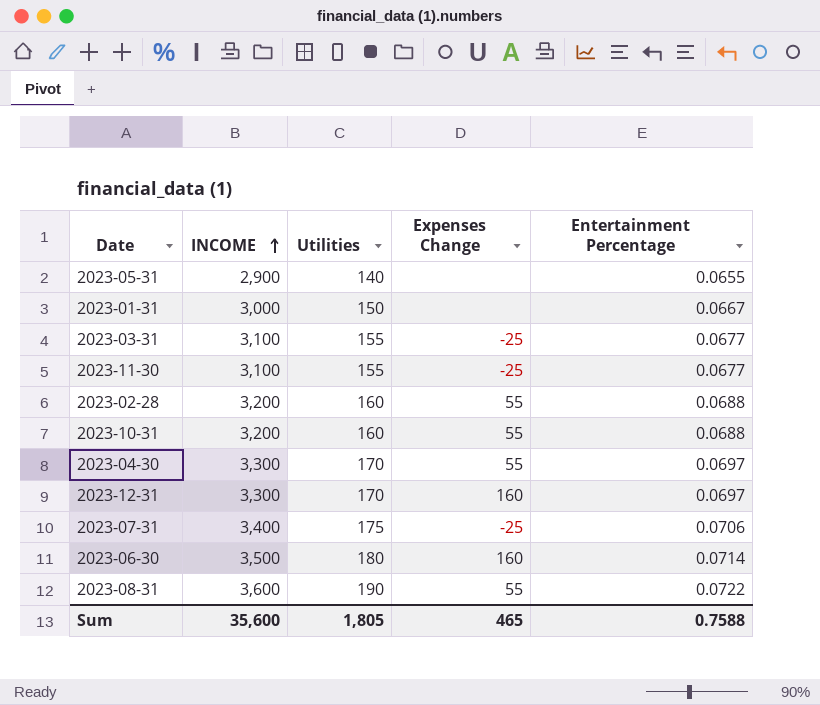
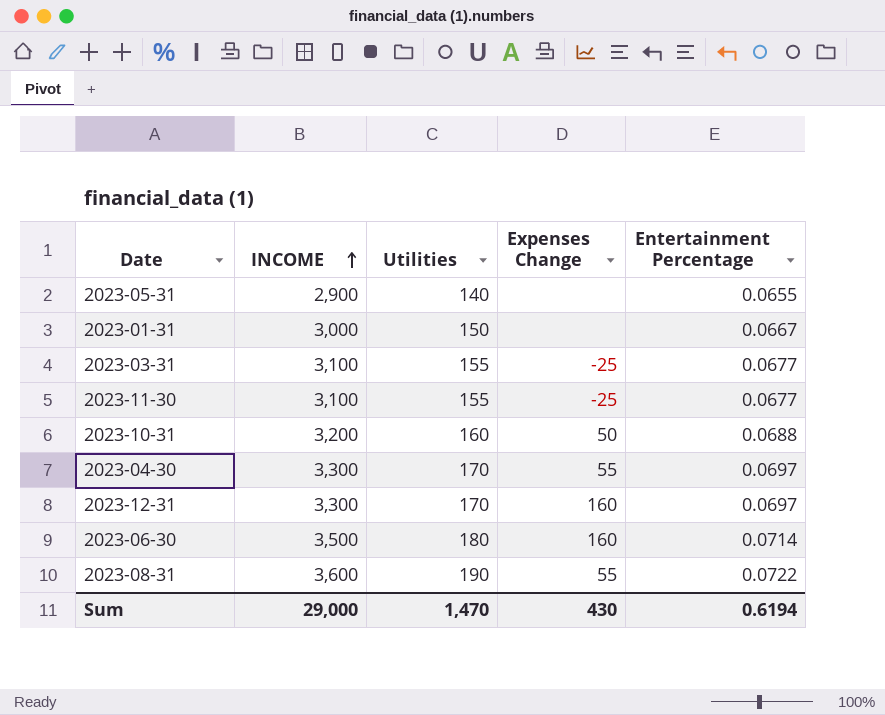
row 2023-02-28: 3,200 | 160 | 55 | 0.0688 -> none
row 2023-07-31: 3,400 | 175 | -25 | 0.0706 -> none
2023-10-31 | Expenses Change: 55 -> 50
Sum | INCOME: 35,600 -> 29,000
Sum | Utilities: 1,805 -> 1,470
Sum | Expenses Change: 465 -> 430
Sum | Entertainment Percentage: 0.7588 -> 0.6194

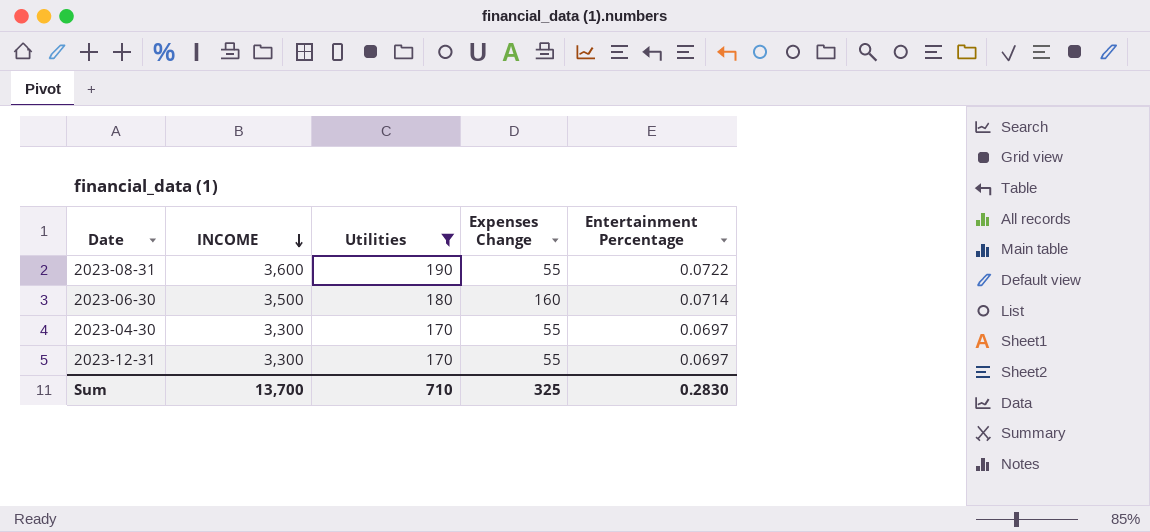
filter: none -> Utilities >= 170
row order: INCOME ascending -> INCOME descending
2023-12-31 | Expenses Change: 160 -> 55
Sum | INCOME: 29,000 -> 13,700
Sum | Utilities: 1,470 -> 710
Sum | Expenses Change: 430 -> 325
Sum | Entertainment Percentage: 0.6194 -> 0.2830

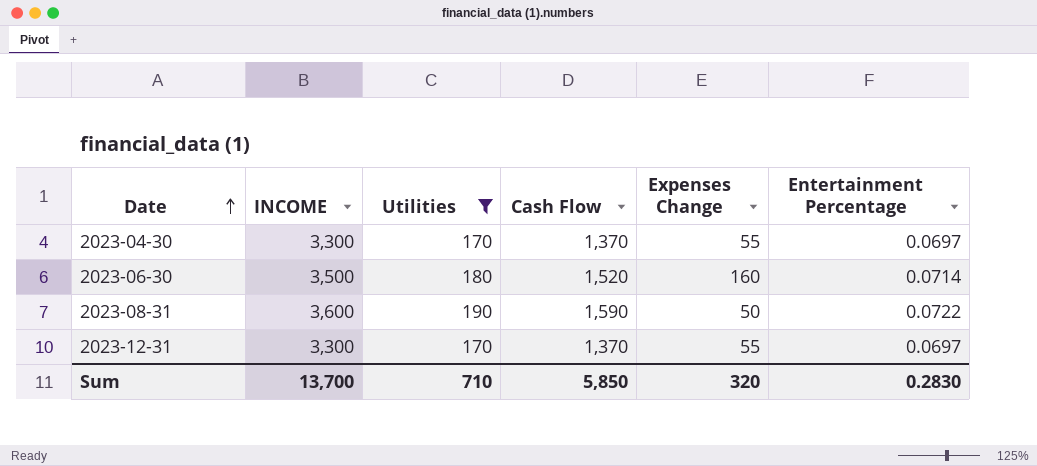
row order: INCOME descending -> Date ascending
column Cash Flow | position: none -> 4
2023-08-31 | Expenses Change: 55 -> 50
Sum | Expenses Change: 325 -> 320

